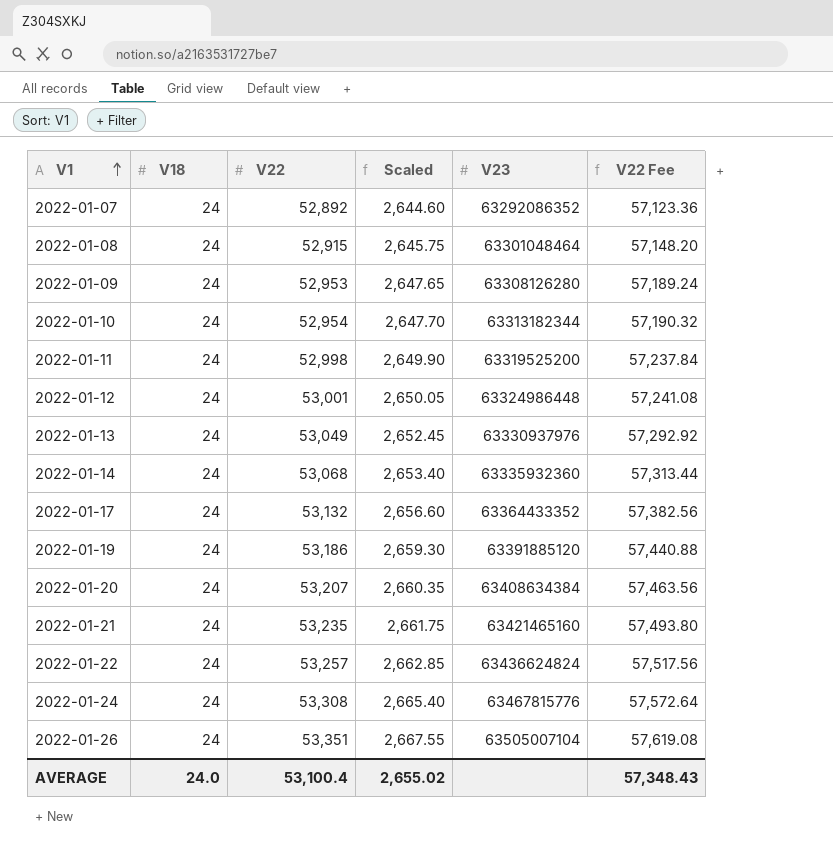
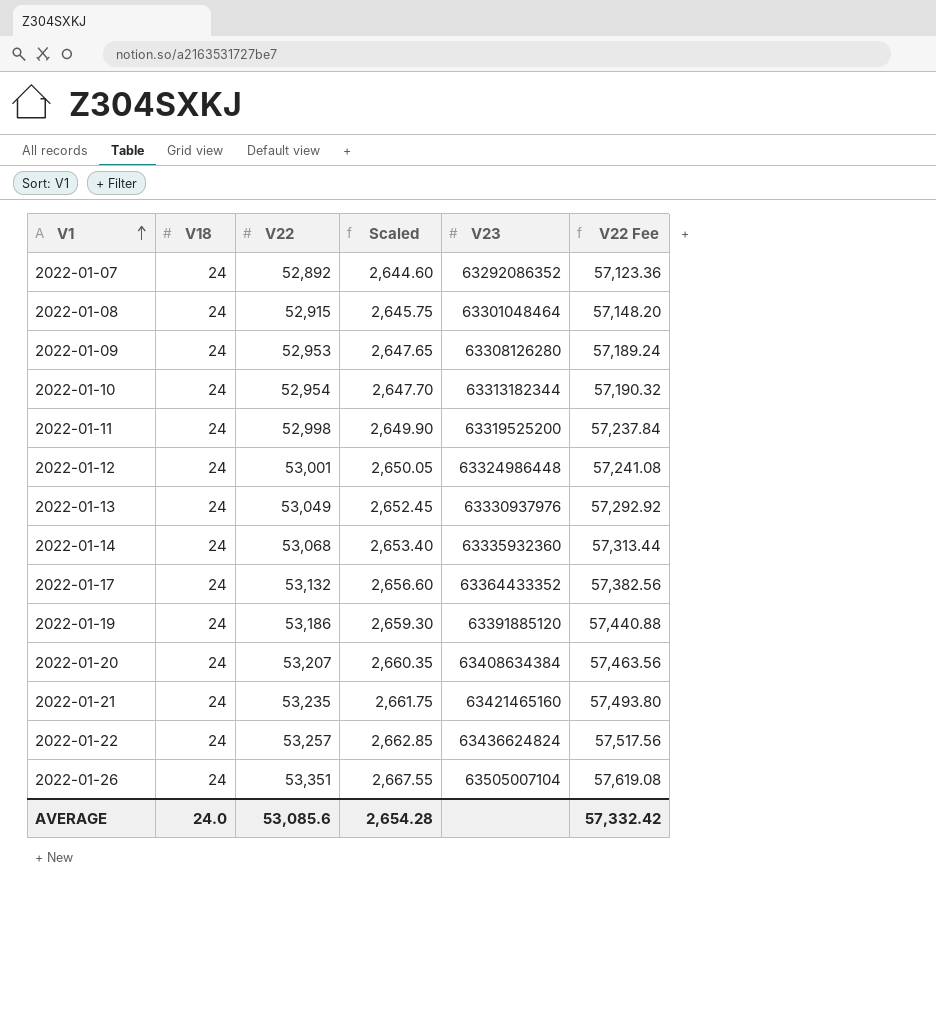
row 2022-01-24: 24 | 53,308 | 2,665.40 | 63467815776 | 57,572.64 -> none
AVERAGE | V22: 53,100.4 -> 53,085.6
AVERAGE | Scaled: 2,655.02 -> 2,654.28
AVERAGE | V22 Fee: 57,348.43 -> 57,332.42

